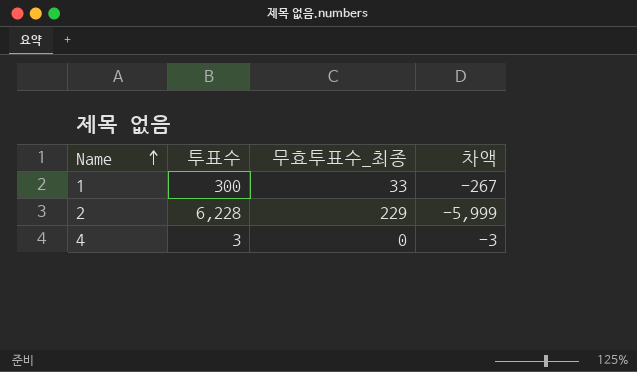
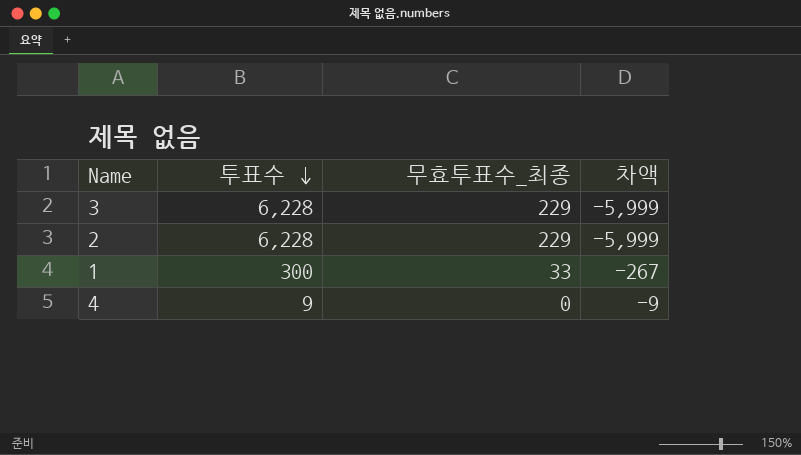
row order: Name ascending -> 투표수 descending
row 3: none -> 6,228 | 229 | -5,999
4 | 투표수: 3 -> 9
4 | 차액: -3 -> -9

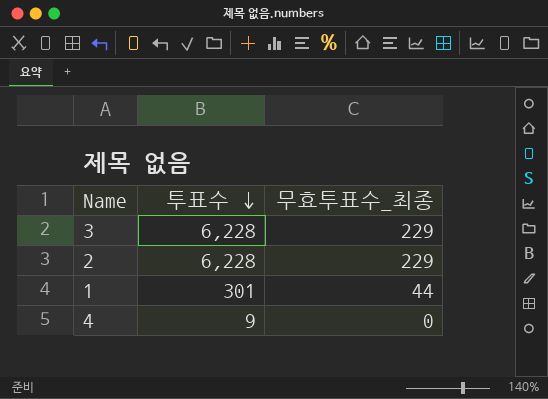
column 차액 | formula: [무효투표수_최종] - [투표수] -> none
1 | 투표수: 300 -> 301
1 | 무효투표수_최종: 33 -> 44

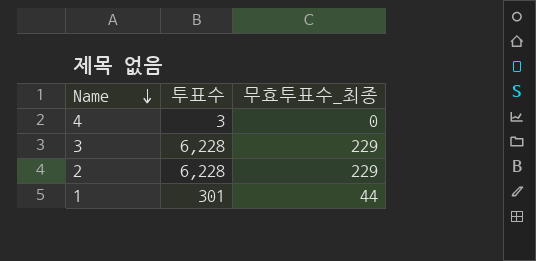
row order: 투표수 descending -> Name descending
4 | 투표수: 9 -> 3

